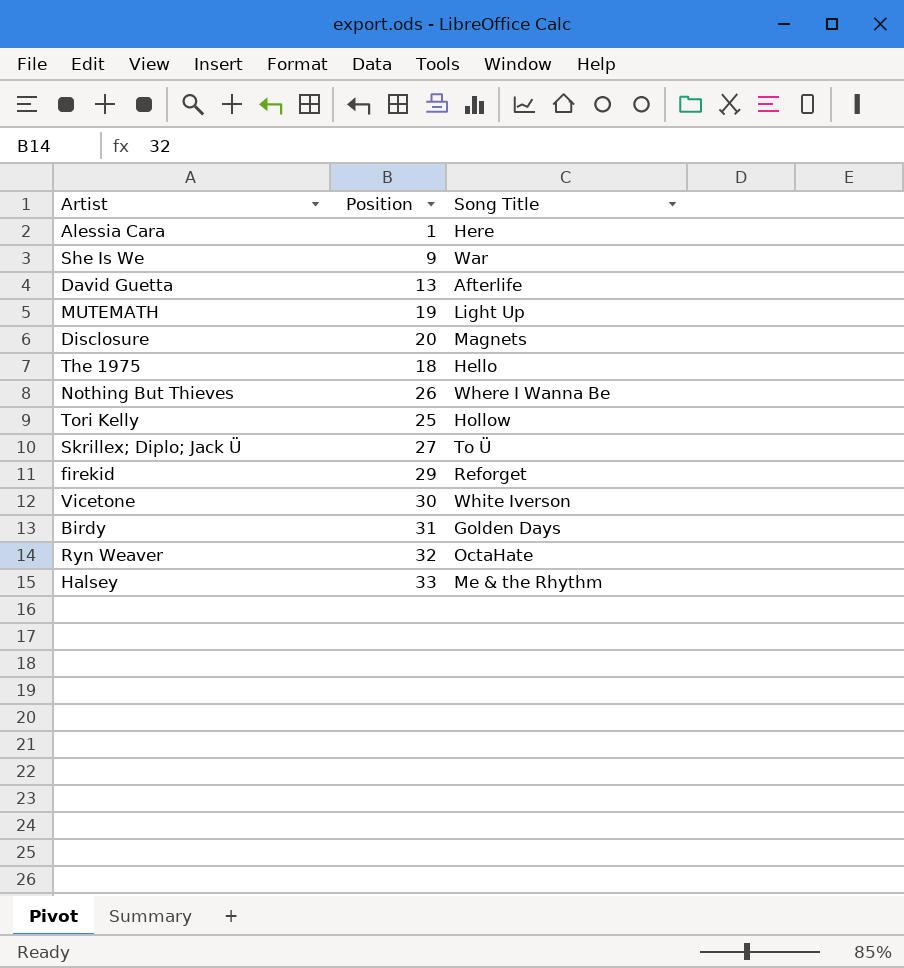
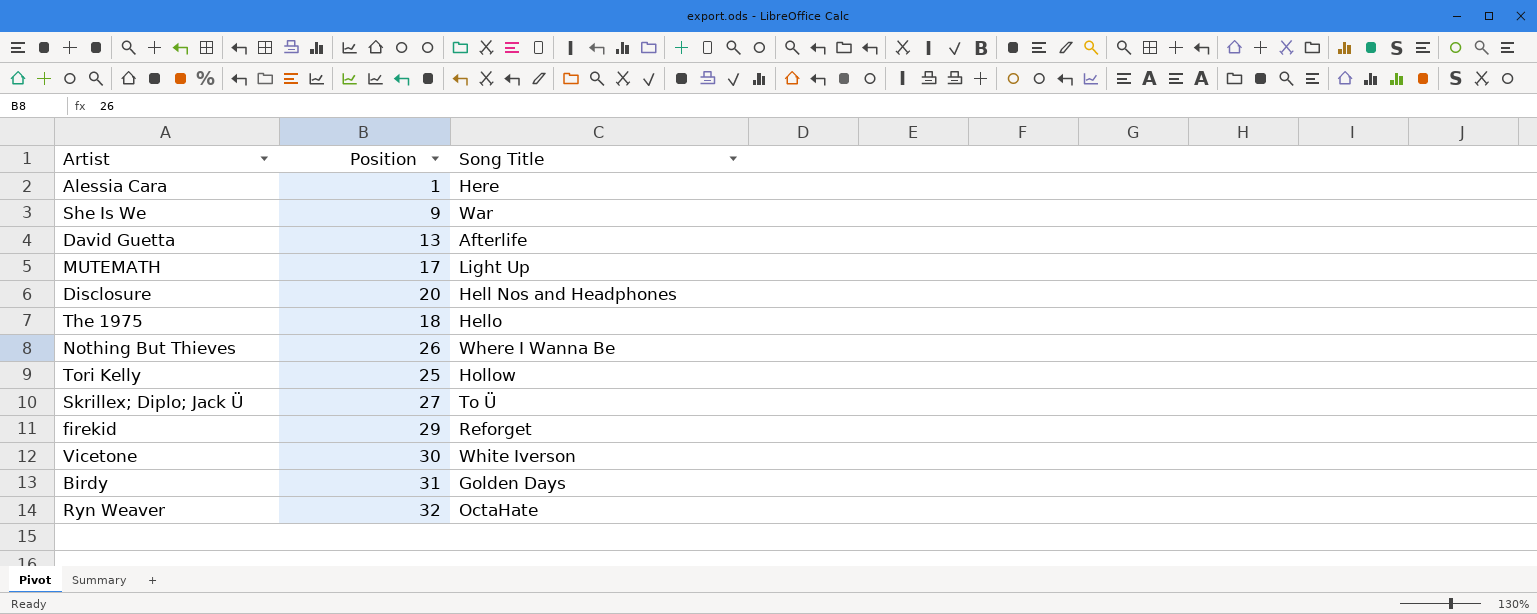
row Halsey: 33 | Me & the Rhythm -> none
MUTEMATH | Position: 19 -> 17
Disclosure | Song Title: Magnets -> Hell Nos and Headphones

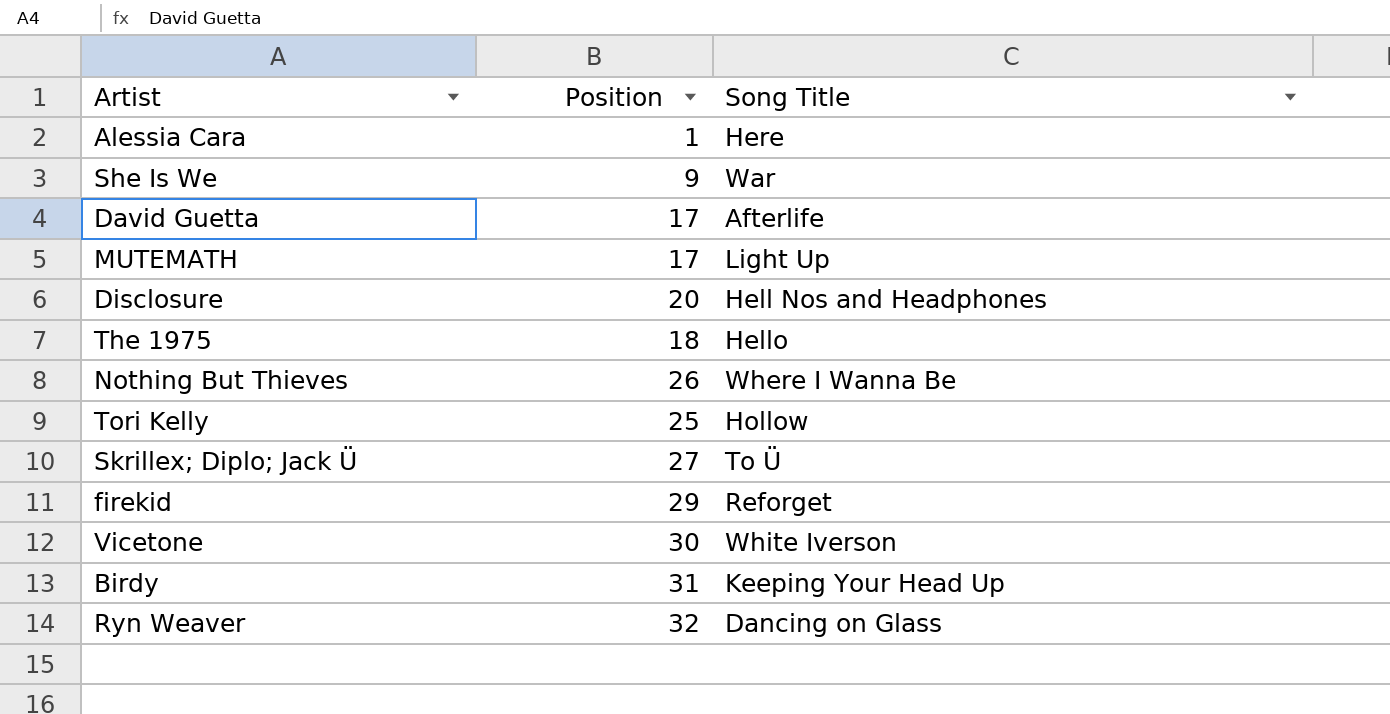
David Guetta | Position: 13 -> 17
Birdy | Song Title: Golden Days -> Keeping Your Head Up
Ryn Weaver | Song Title: OctaHate -> Dancing on Glass

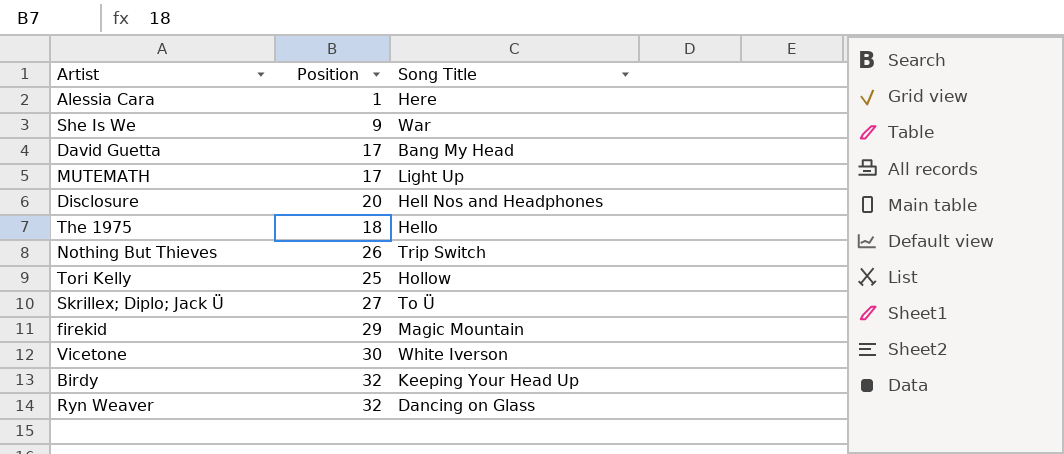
David Guetta | Song Title: Afterlife -> Bang My Head
Nothing But Thieves | Song Title: Where I Wanna Be -> Trip Switch
firekid | Song Title: Reforget -> Magic Mountain
Birdy | Position: 31 -> 32

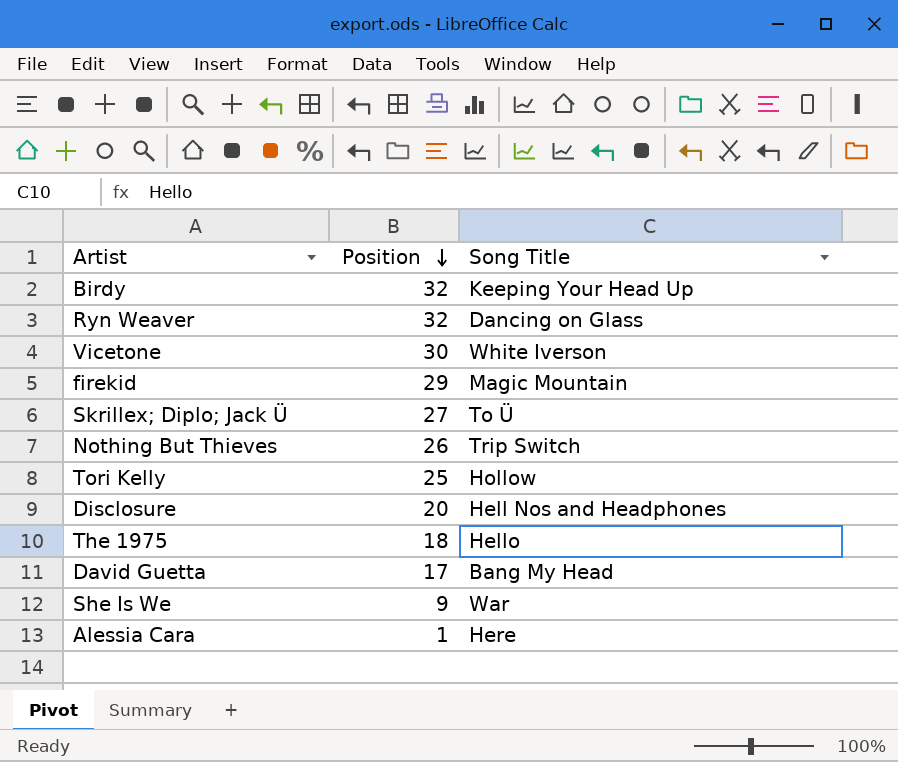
row order: none -> Position descending
row MUTEMATH: 17 | Light Up -> none

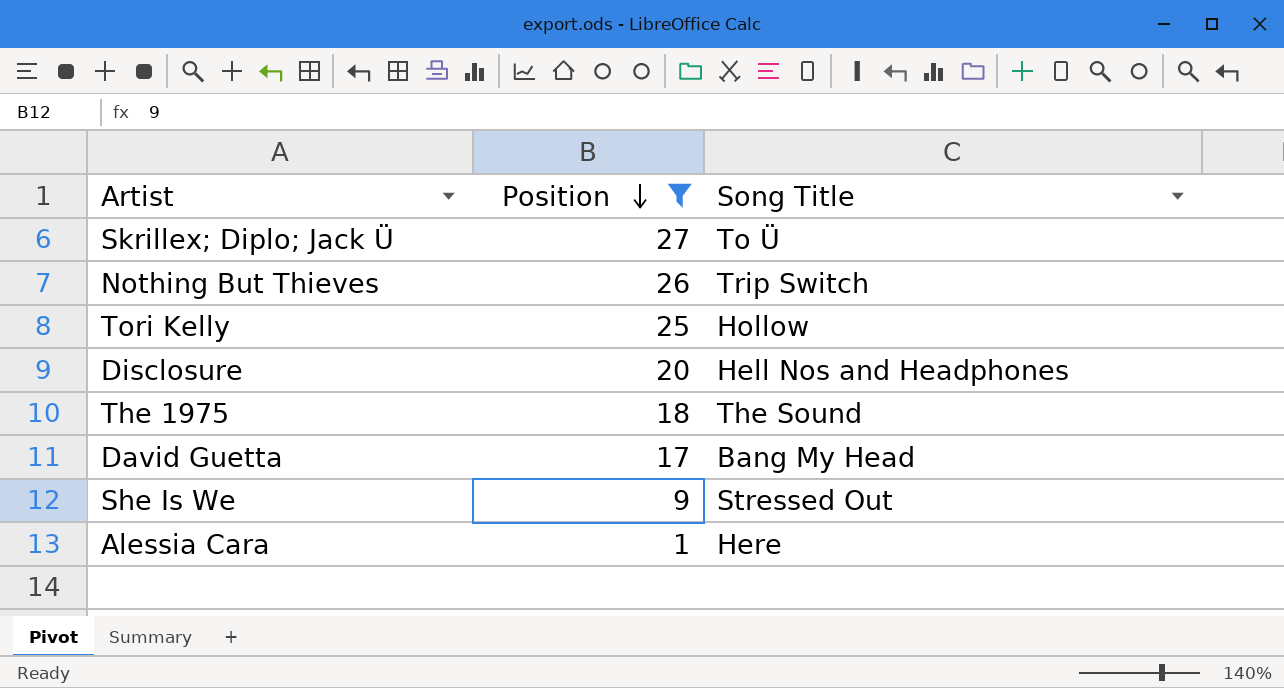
filter: none -> Position <= 27
The 1975 | Song Title: Hello -> The Sound
She Is We | Song Title: War -> Stressed Out

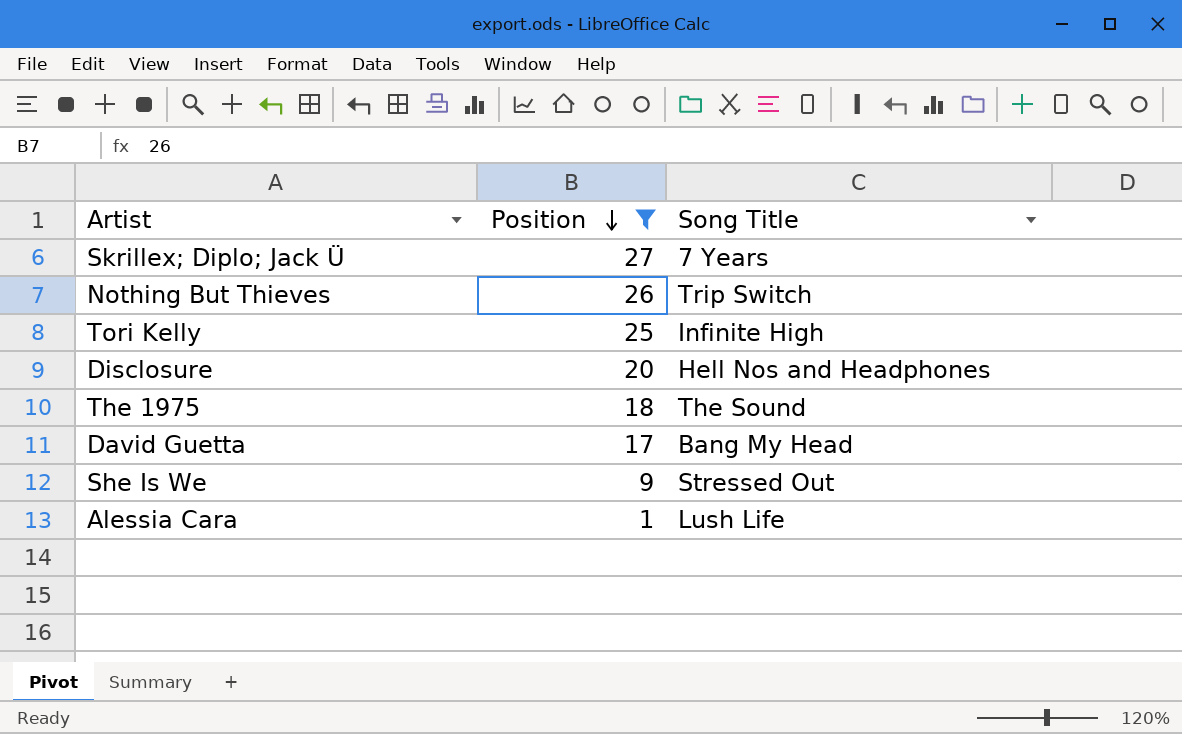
Skrillex; Diplo; Jack Ü | Song Title: To Ü -> 7 Years
Tori Kelly | Song Title: Hollow -> Infinite High
Alessia Cara | Song Title: Here -> Lush Life

